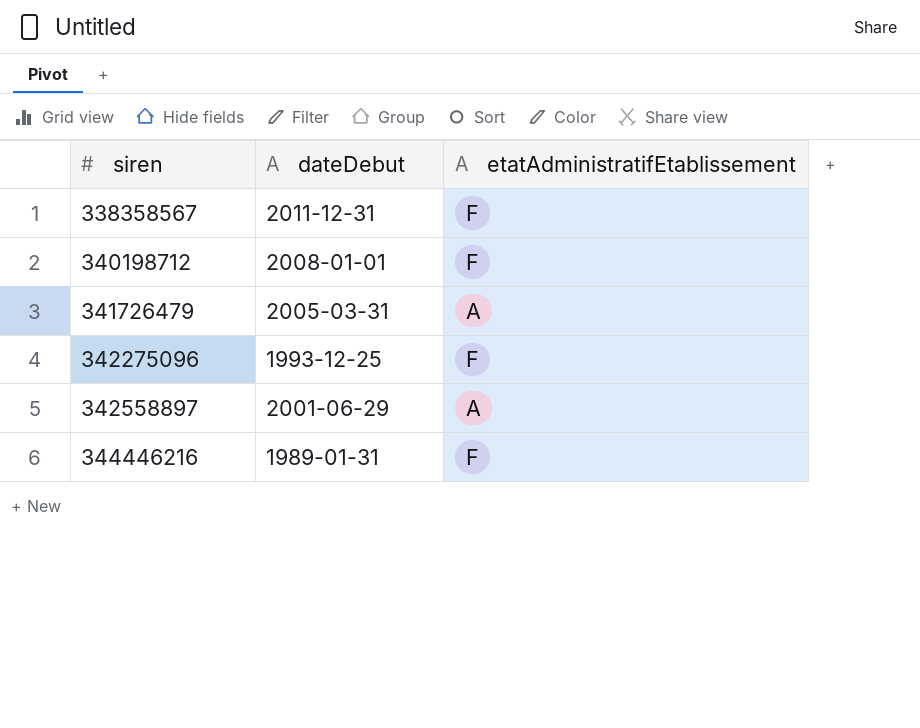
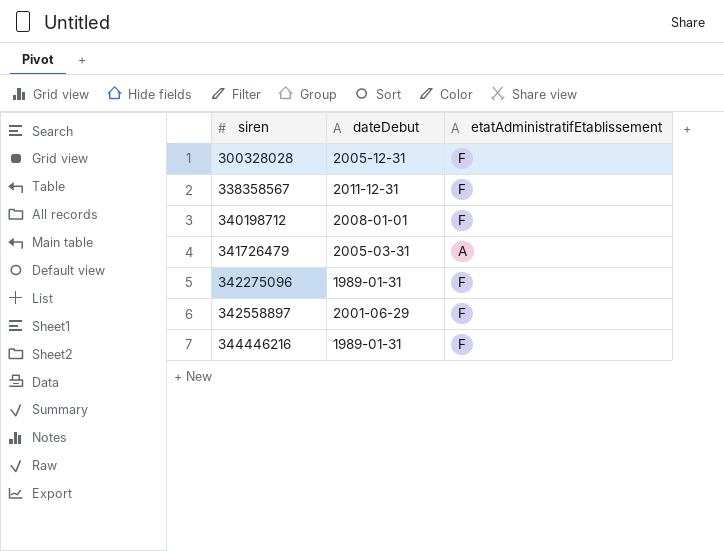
row 300328028: none -> 2005-12-31 | F
342275096 | dateDebut: 1993-12-25 -> 1989-01-31
342558897 | etatAdministratifEtablissement: A -> F

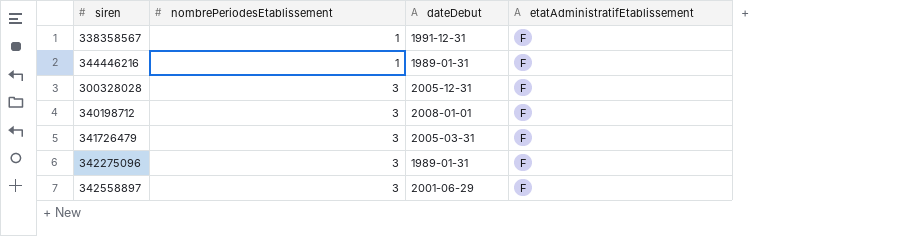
row order: siren ascending -> nombrePeriodesEtablissement ascending
column nombrePeriodesEtablissement | position: none -> 2
338358567 | dateDebut: 2011-12-31 -> 1991-12-31
341726479 | etatAdministratifEtablissement: A -> F

